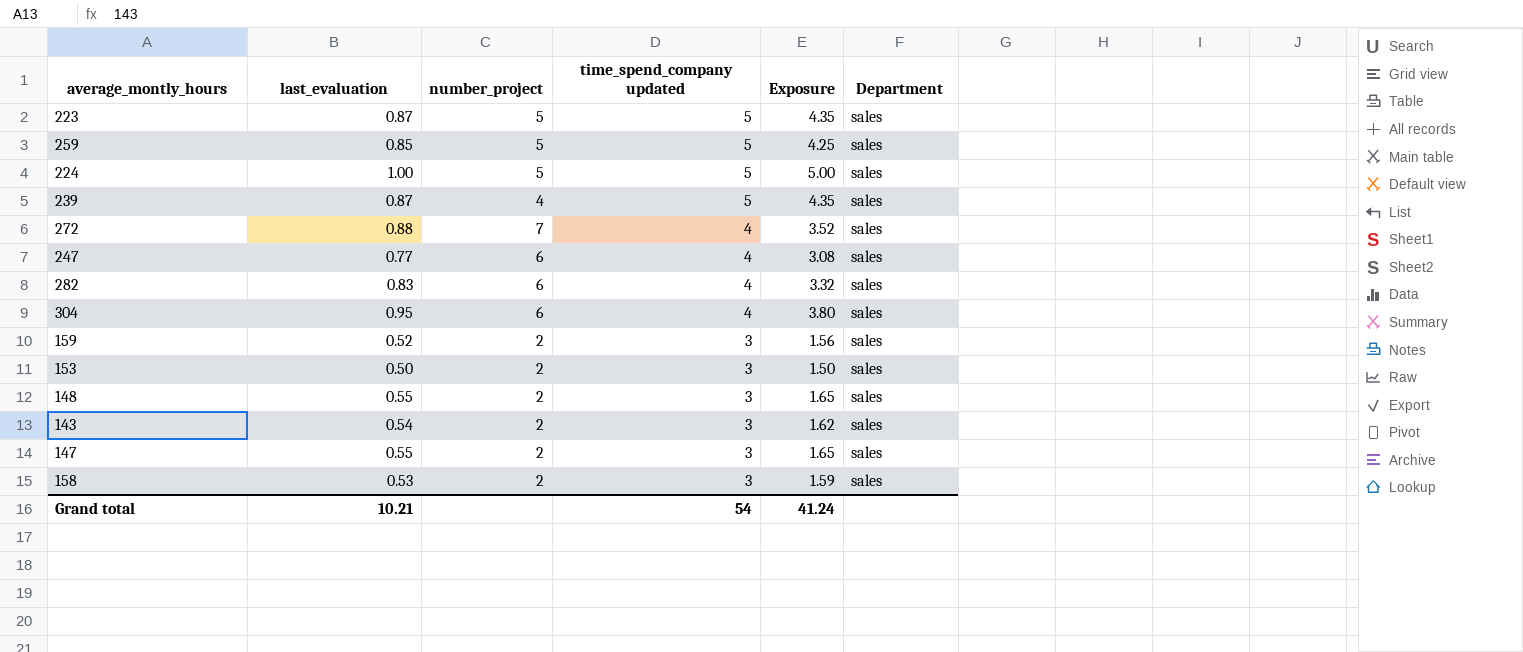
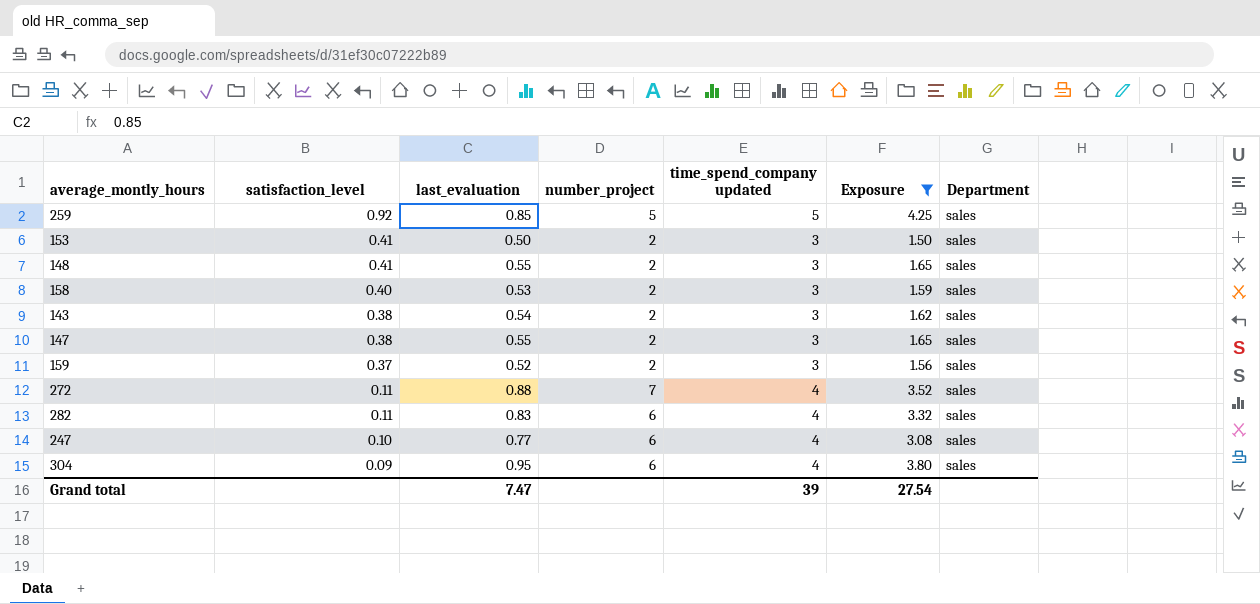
filter: none -> Exposure <= 4.25
row order: time_spend_company updated descending -> satisfaction_level descending
column satisfaction_level | position: none -> 2
Grand total | last_evaluation: 10.21 -> 7.47
Grand total | time_spend_company updated: 54 -> 39
Grand total | Exposure: 41.24 -> 27.54

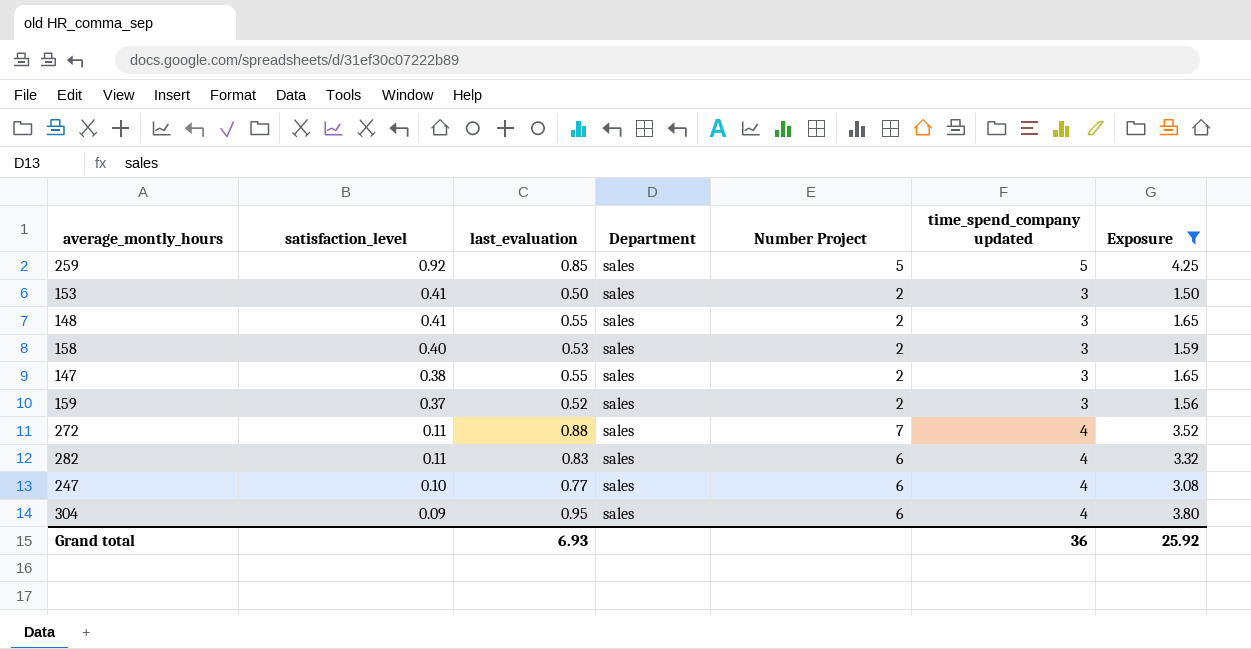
column Department | position: 7 -> 4
column name: number_project -> Number Project
row 143: 0.38 | 0.54 | 2 | 3 | 1.62 | sales -> none
Grand total | last_evaluation: 7.47 -> 6.93
Grand total | time_spend_company updated: 39 -> 36
Grand total | Exposure: 27.54 -> 25.92

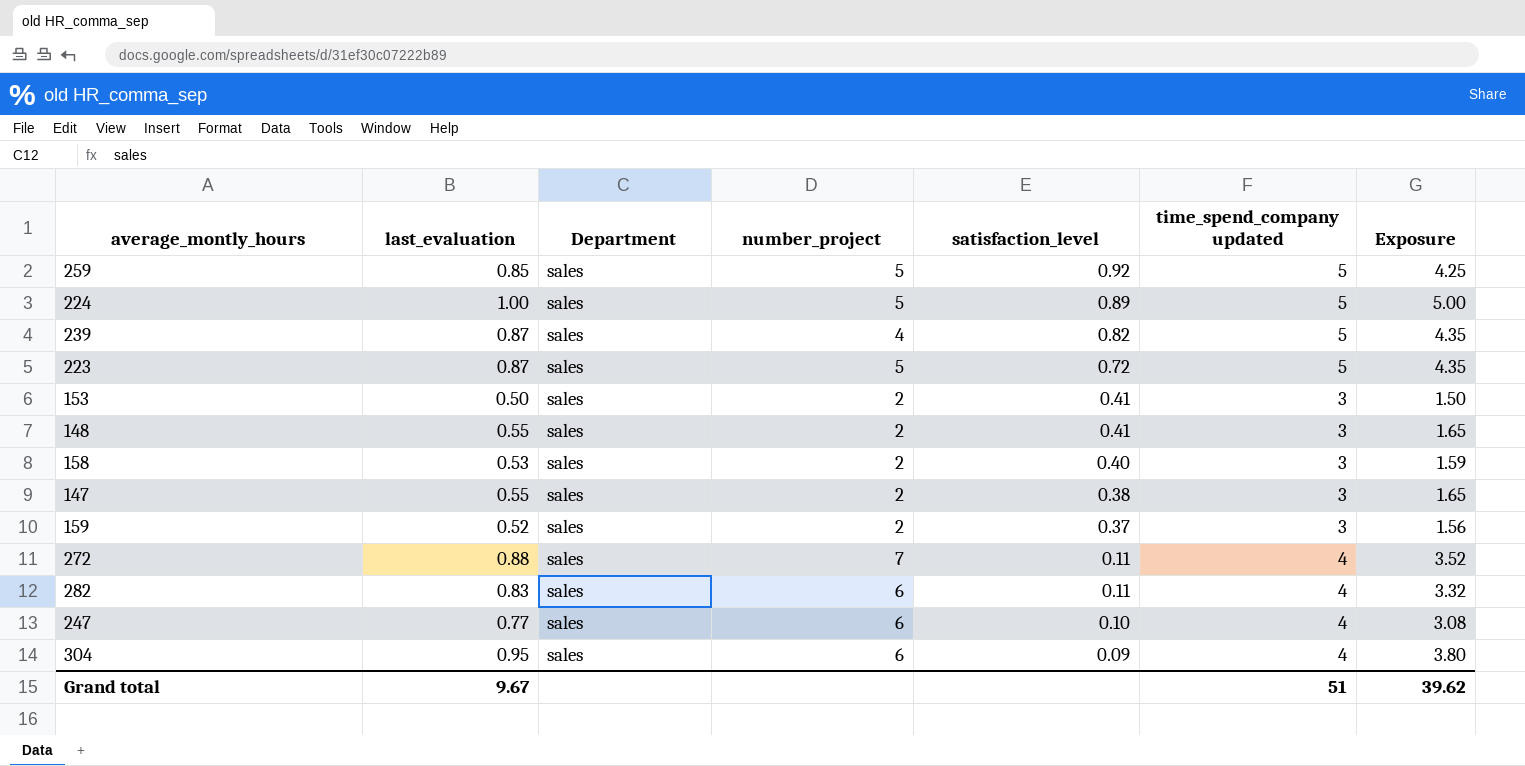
filter: Exposure <= 4.25 -> none
column name: Number Project -> number_project
column satisfaction_level | position: 2 -> 5
Grand total | last_evaluation: 6.93 -> 9.67
Grand total | time_spend_company updated: 36 -> 51
Grand total | Exposure: 25.92 -> 39.62

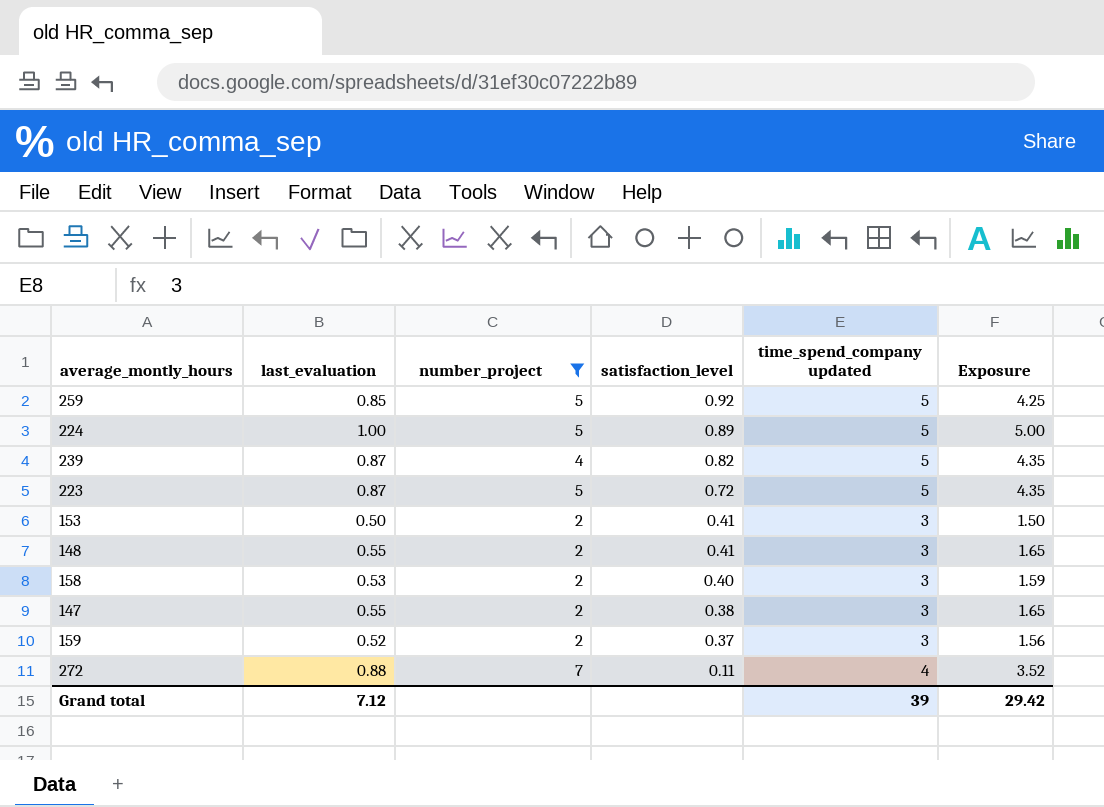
filter: none -> number_project != 6
column Department | position: 3 -> none
Grand total | last_evaluation: 9.67 -> 7.12
Grand total | time_spend_company updated: 51 -> 39
Grand total | Exposure: 39.62 -> 29.42

